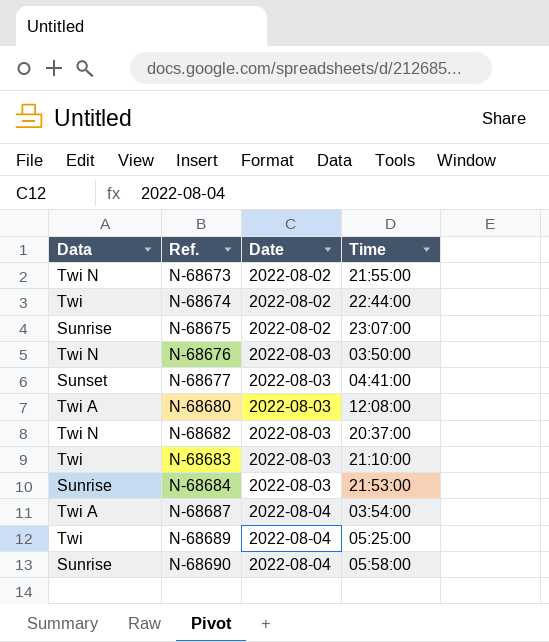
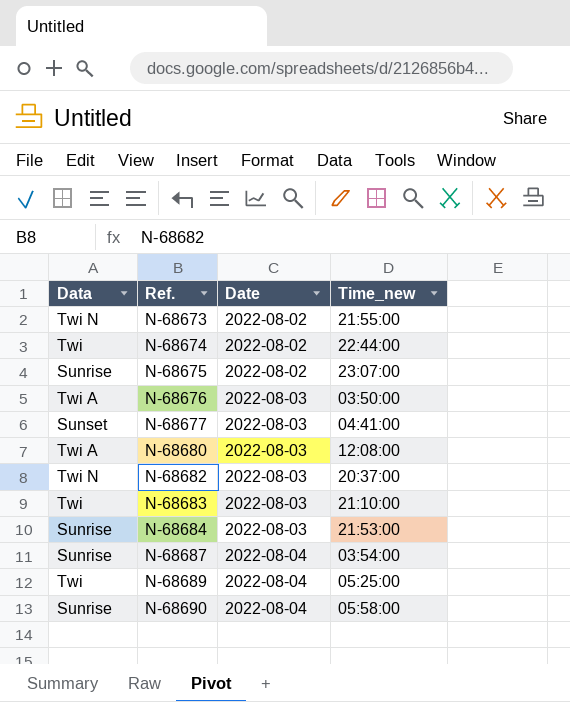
column name: Time -> Time_new
N-68676 | Data: Twi N -> Twi A
N-68687 | Data: Twi A -> Sunrise

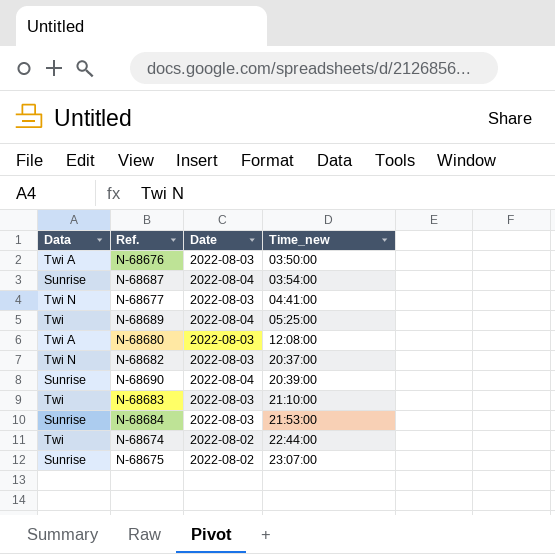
row order: Ref. ascending -> Time_new ascending
row N-68673: Twi N | 2022-08-02 | 21:55:00 -> none
N-68677 | Data: Sunset -> Twi N
N-68690 | Time_new: 05:58:00 -> 20:39:00

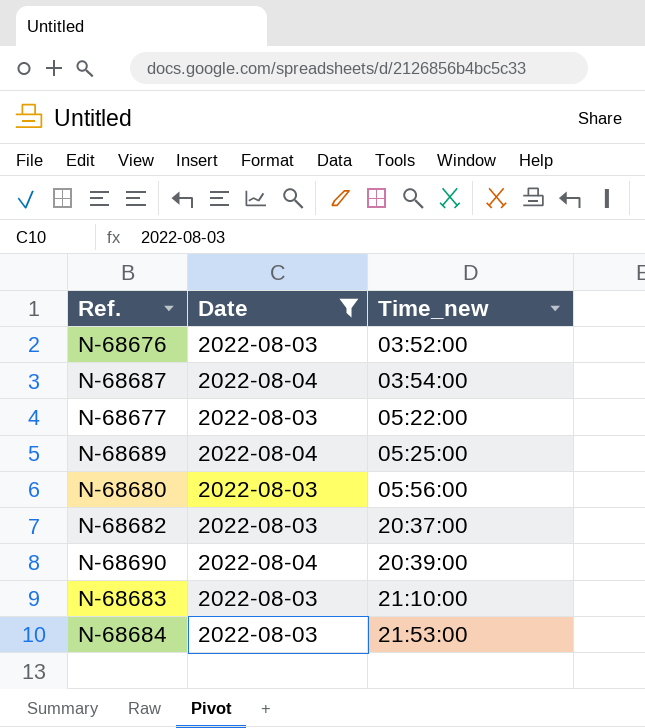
filter: none -> Date != 2022-08-02
column Data | position: 1 -> none
N-68676 | Time_new: 03:50:00 -> 03:52:00
N-68677 | Time_new: 04:41:00 -> 05:22:00
N-68680 | Time_new: 12:08:00 -> 05:56:00

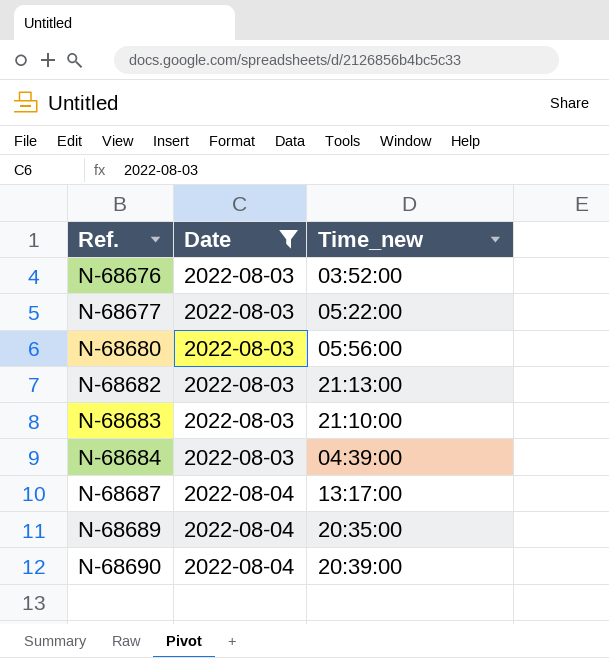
row order: Time_new ascending -> Ref. ascending
N-68682 | Time_new: 20:37:00 -> 21:13:00
N-68684 | Time_new: 21:53:00 -> 04:39:00
N-68687 | Time_new: 03:54:00 -> 13:17:00
N-68689 | Time_new: 05:25:00 -> 20:35:00

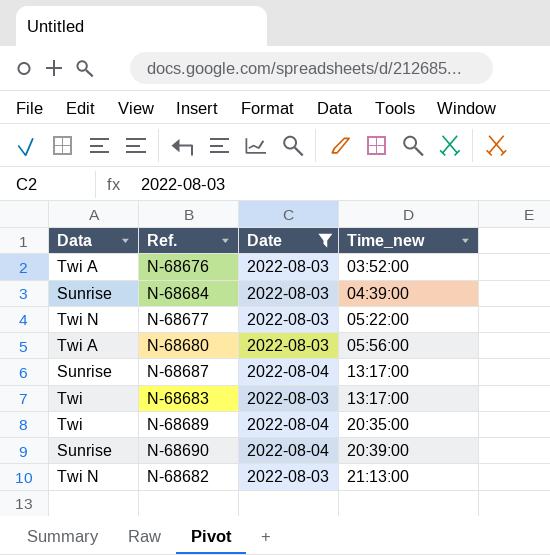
row order: Ref. ascending -> Time_new ascending
column Data | position: none -> 1
N-68683 | Time_new: 21:10:00 -> 13:17:00

